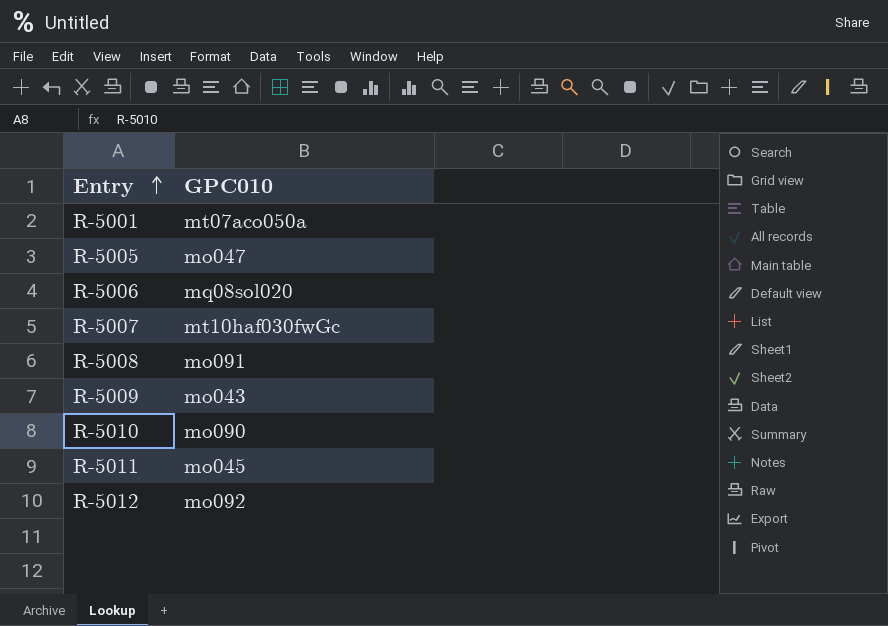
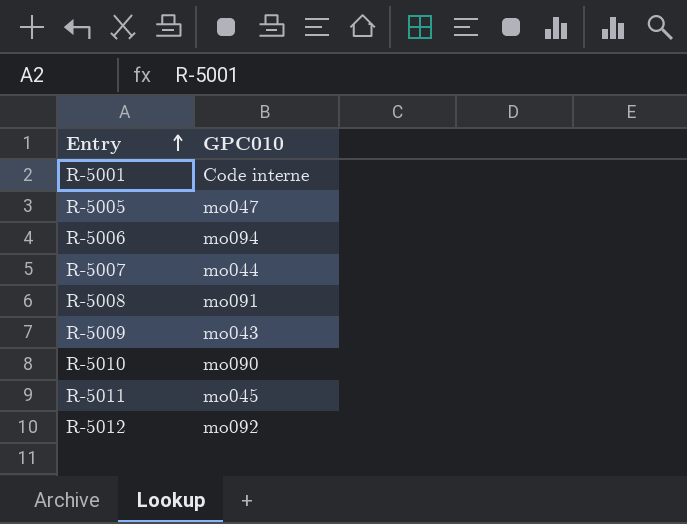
R-5001 | GPC010: mt07aco050a -> Code interne
R-5006 | GPC010: mq08sol020 -> mo094
R-5007 | GPC010: mt10haf030fwGc -> mo044

